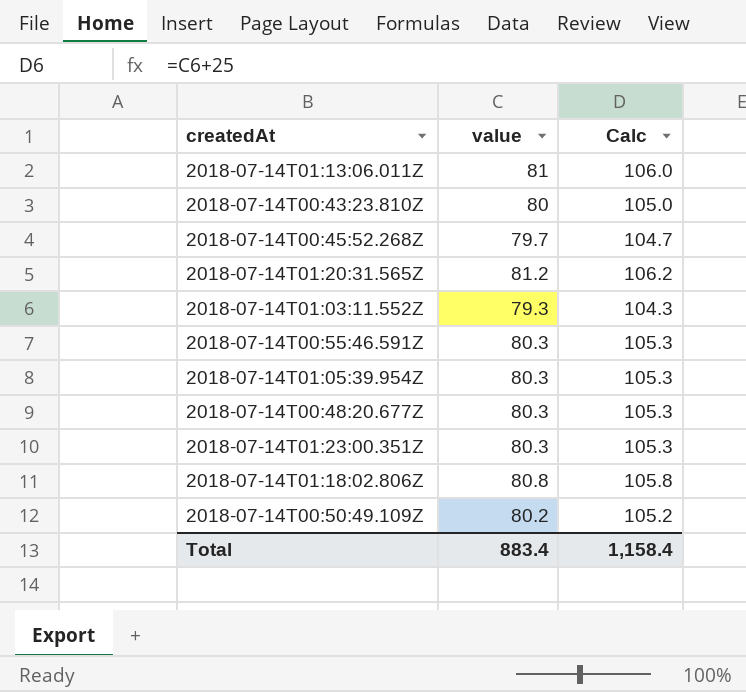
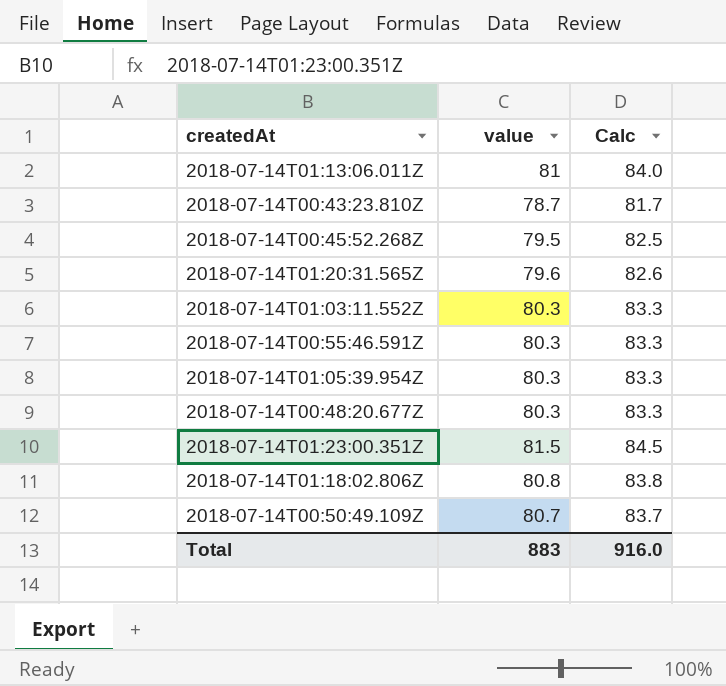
column Calc | formula: [value] + 25 -> [value] + 3
2018-07-14T00:43:23.810Z | value: 80 -> 78.7
2018-07-14T00:45:52.268Z | value: 79.7 -> 79.5
2018-07-14T01:20:31.565Z | value: 81.2 -> 79.6
2018-07-14T01:03:11.552Z | value: 79.3 -> 80.3
2018-07-14T01:23:00.351Z | value: 80.3 -> 81.5
2018-07-14T00:50:49.109Z | value: 80.2 -> 80.7
Total | value: 883.4 -> 883
Total | Calc: 1,158.4 -> 916.0

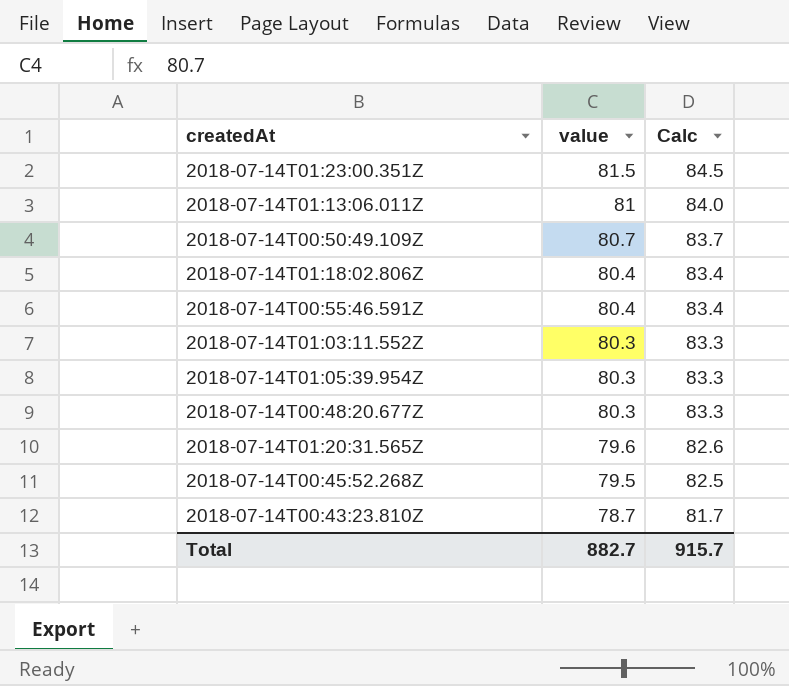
row order: none -> value descending
2018-07-14T01:18:02.806Z | value: 80.8 -> 80.4
2018-07-14T01:18:02.806Z | Calc: 83.8 -> 83.4
2018-07-14T00:55:46.591Z | value: 80.3 -> 80.4
2018-07-14T00:55:46.591Z | Calc: 83.3 -> 83.4
Total | value: 883 -> 882.7
Total | Calc: 916.0 -> 915.7

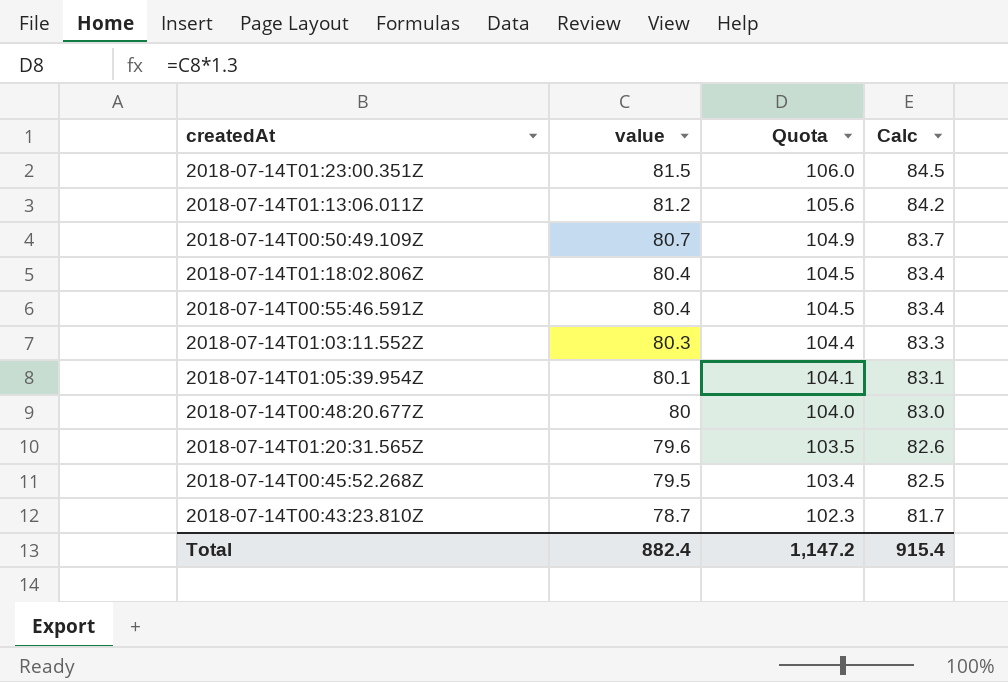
column Quota | formula: none -> [value] * 1.3
2018-07-14T01:13:06.011Z | value: 81 -> 81.2
2018-07-14T01:13:06.011Z | Calc: 84.0 -> 84.2
2018-07-14T01:05:39.954Z | value: 80.3 -> 80.1
2018-07-14T01:05:39.954Z | Calc: 83.3 -> 83.1
2018-07-14T00:48:20.677Z | value: 80.3 -> 80
2018-07-14T00:48:20.677Z | Calc: 83.3 -> 83.0
Total | value: 882.7 -> 882.4
Total | Calc: 915.7 -> 915.4

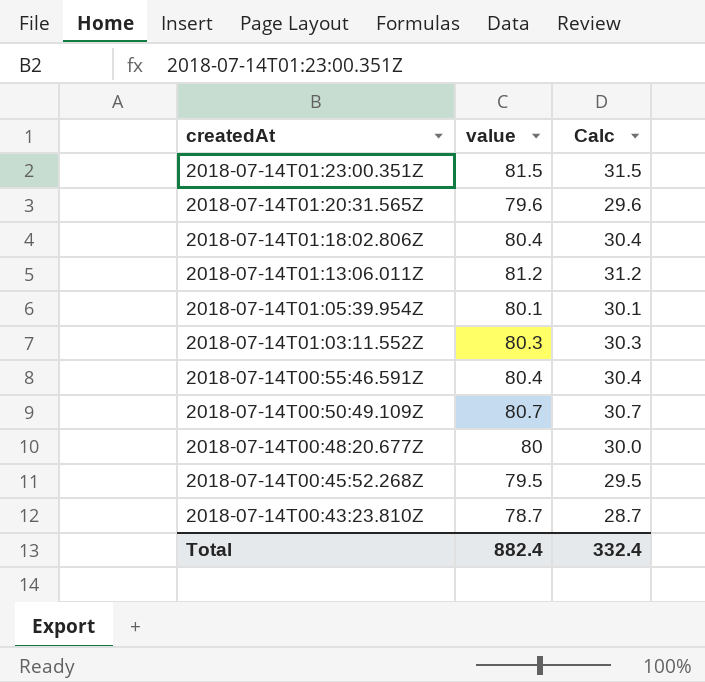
row order: value descending -> createdAt descending
column Quota | formula: [value] * 1.3 -> none
column Calc | formula: [value] + 3 -> [value] - 50
Total | Calc: 915.4 -> 332.4

